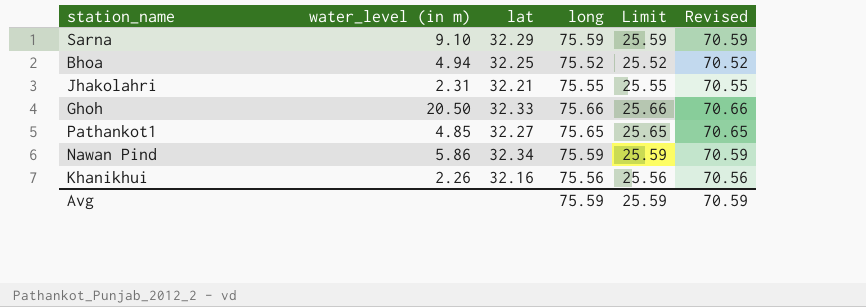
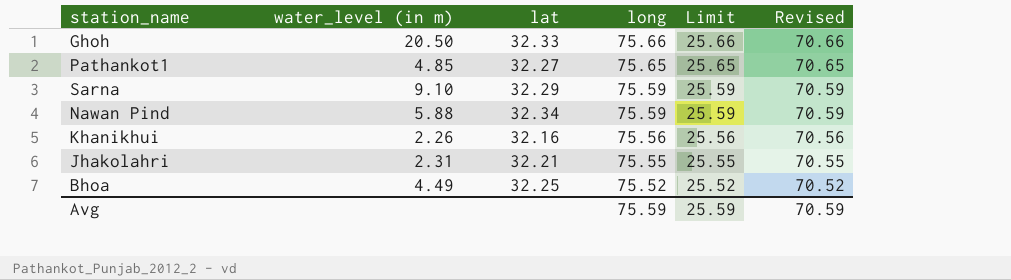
row order: none -> long descending
Nawan Pind | water_level (in m): 5.86 -> 5.88
Bhoa | water_level (in m): 4.94 -> 4.49

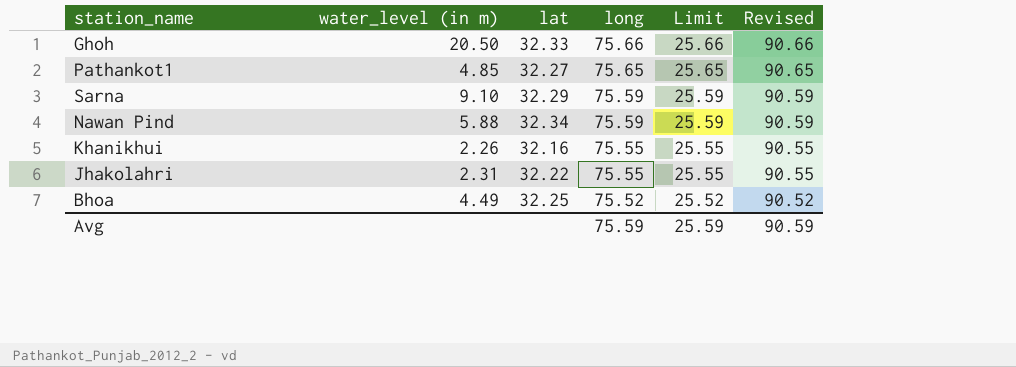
column Revised | formula: [long] - 5 -> [long] + 15
Khanikhui | long: 75.56 -> 75.55
Khanikhui | Limit: 25.56 -> 25.55
Jhakolahri | lat: 32.21 -> 32.22
Avg | Revised: 70.59 -> 90.59

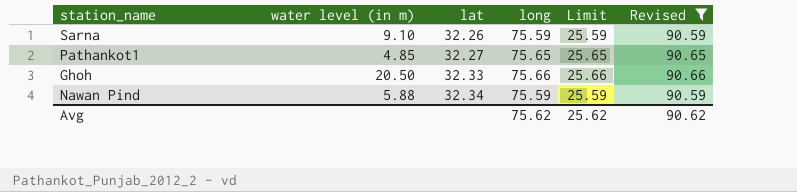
filter: none -> Revised >= 90.59
row order: long descending -> lat ascending
column name: water_level (in m) -> water level (in m)
Sarna | lat: 32.29 -> 32.26
Avg | long: 75.59 -> 75.62
Avg | Limit: 25.59 -> 25.62
Avg | Revised: 90.59 -> 90.62

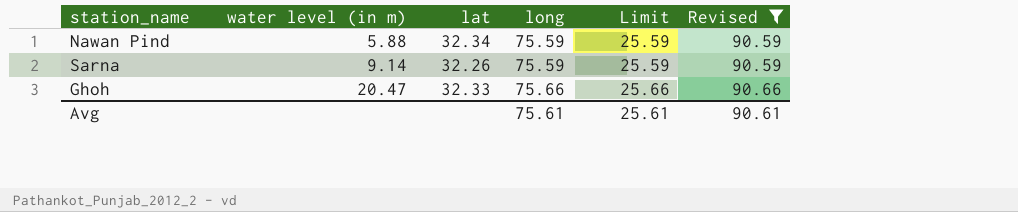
row order: lat ascending -> water level (in m) ascending
row Pathankot1: 4.85 | 32.27 | 75.65 | 25.65 | 90.65 -> none
Sarna | water level (in m): 9.10 -> 9.14
Ghoh | water level (in m): 20.50 -> 20.47
Avg | long: 75.62 -> 75.61
Avg | Limit: 25.62 -> 25.61
Avg | Revised: 90.62 -> 90.61

